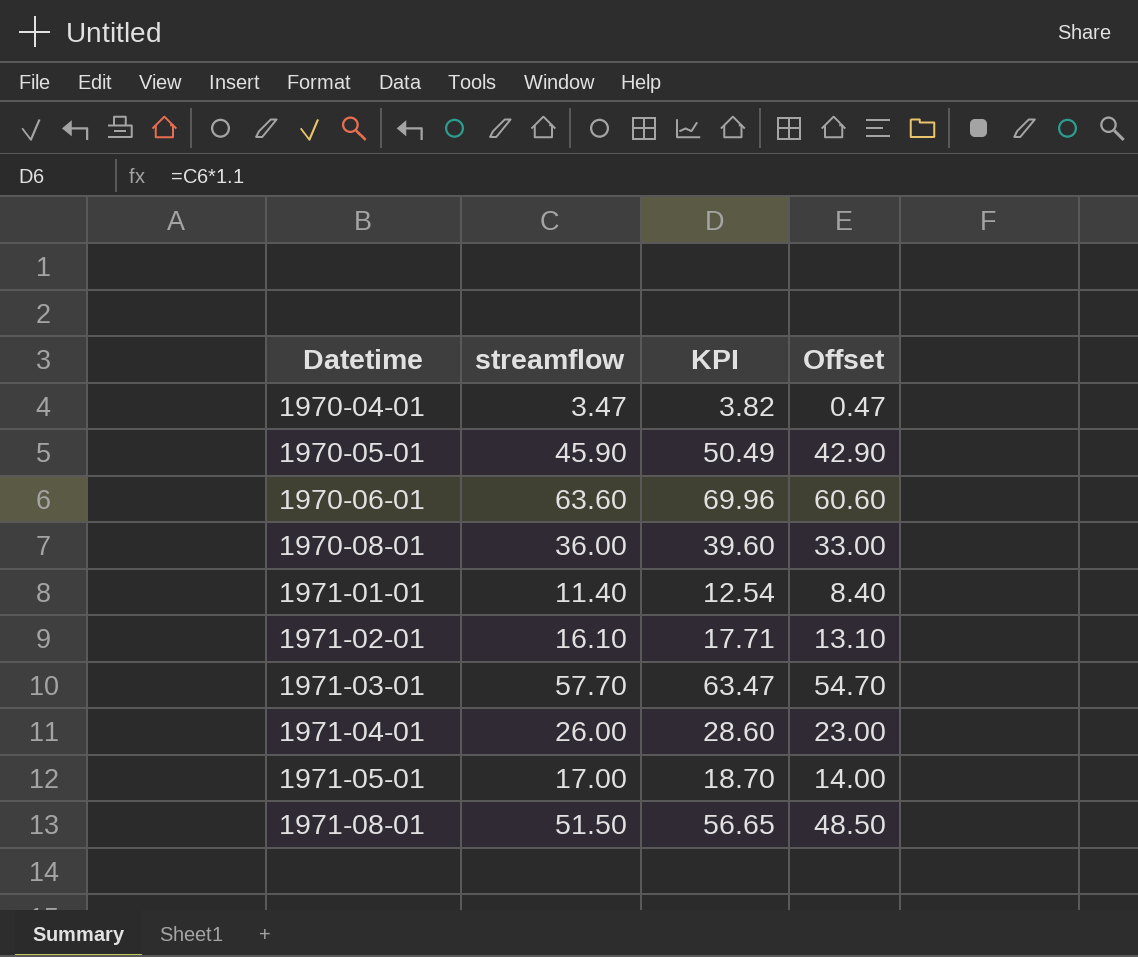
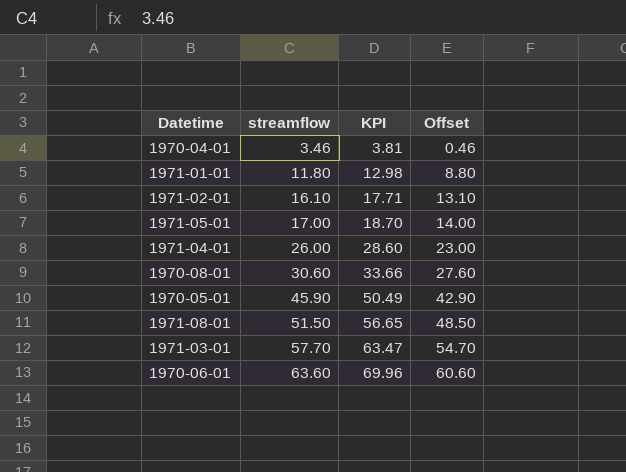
row order: Datetime ascending -> streamflow ascending
1970-04-01 | streamflow: 3.47 -> 3.46
1970-04-01 | KPI: 3.82 -> 3.81
1970-04-01 | Offset: 0.47 -> 0.46
1971-01-01 | streamflow: 11.40 -> 11.80
1971-01-01 | KPI: 12.54 -> 12.98
1971-01-01 | Offset: 8.40 -> 8.80
1970-08-01 | streamflow: 36.00 -> 30.60
1970-08-01 | KPI: 39.60 -> 33.66
1970-08-01 | Offset: 33.00 -> 27.60

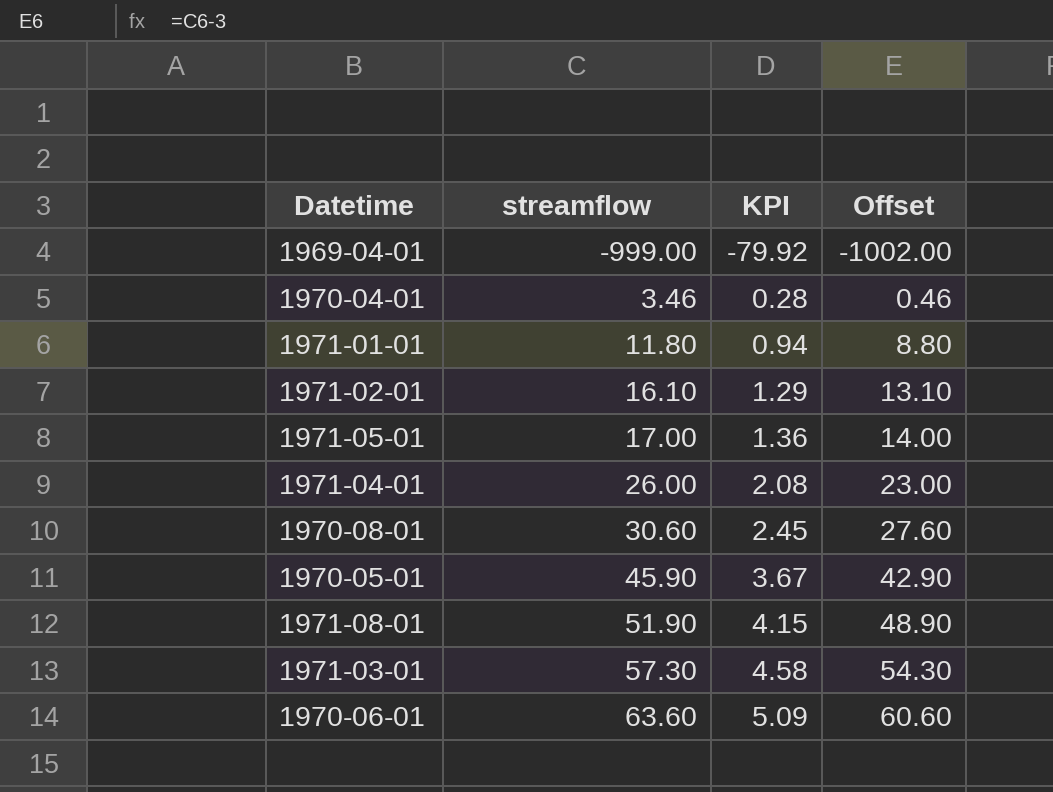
column KPI | formula: [streamflow] * 1.1 -> [streamflow] * 0.08
row 1969-04-01: none -> -999.00 | -79.92 | -1002.00
1971-08-01 | streamflow: 51.50 -> 51.90
1971-08-01 | Offset: 48.50 -> 48.90
1971-03-01 | streamflow: 57.70 -> 57.30
1971-03-01 | Offset: 54.70 -> 54.30

